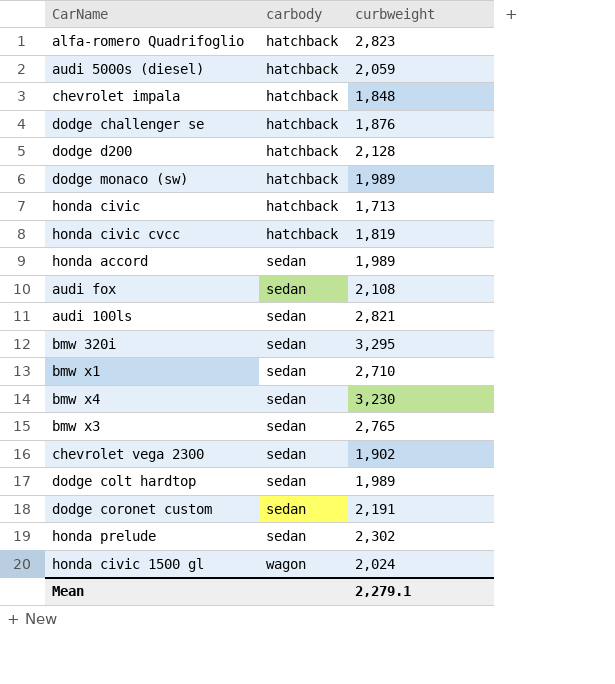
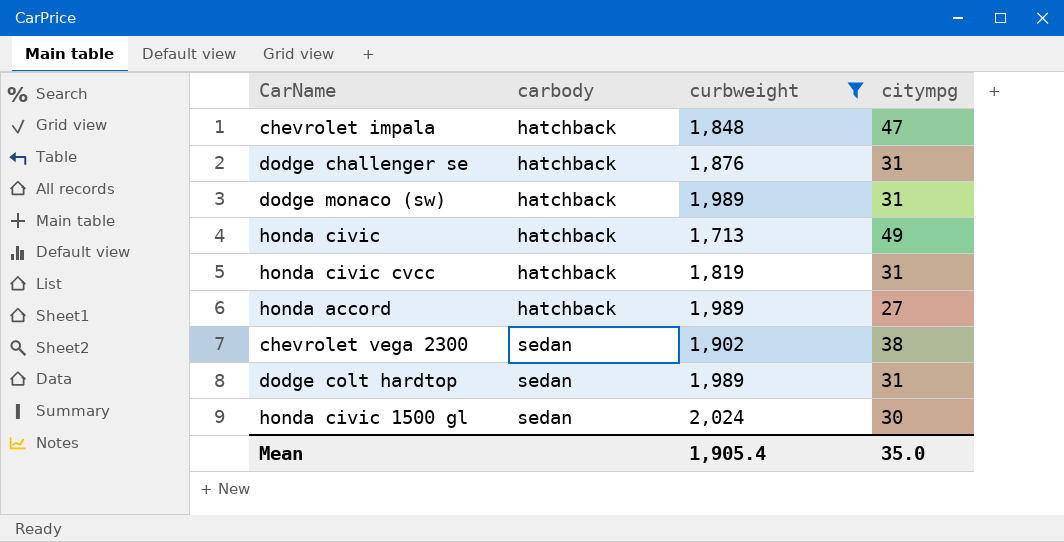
filter: none -> curbweight <= 2,024
column citympg | position: none -> 4
honda accord | carbody: sedan -> hatchback
honda civic 1500 gl | carbody: wagon -> sedan
Mean | curbweight: 2,279.1 -> 1,905.4

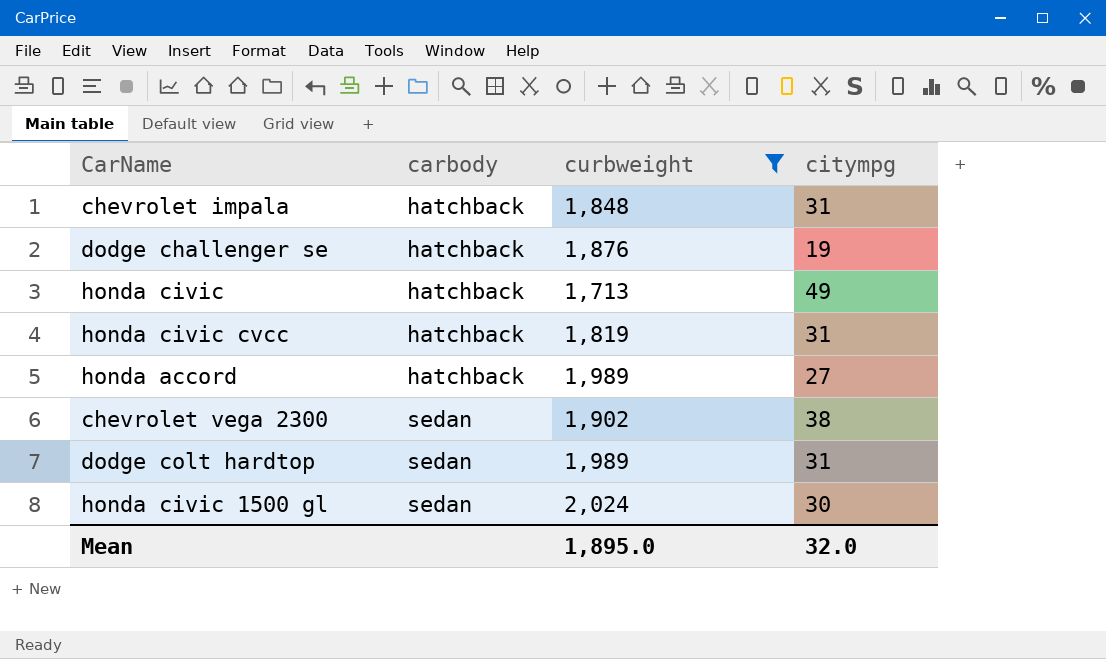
row dodge monaco (sw): hatchback | 1,989 | 31 -> none
chevrolet impala | citympg: 47 -> 31
dodge challenger se | citympg: 31 -> 19
Mean | curbweight: 1,905.4 -> 1,895.0
Mean | citympg: 35.0 -> 32.0

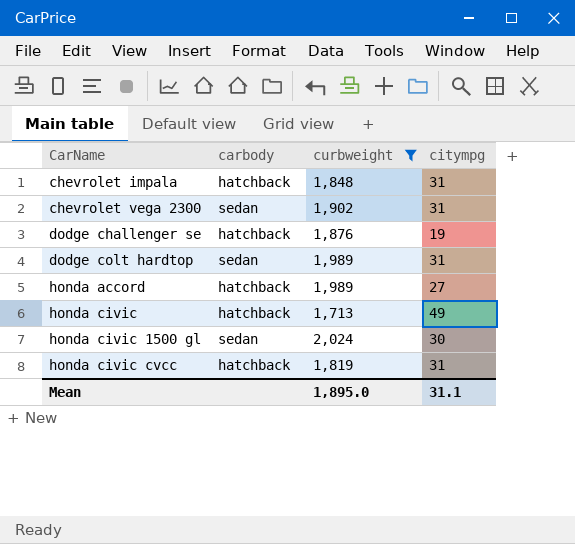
row order: carbody ascending -> CarName ascending
chevrolet vega 2300 | citympg: 38 -> 31
Mean | citympg: 32.0 -> 31.1

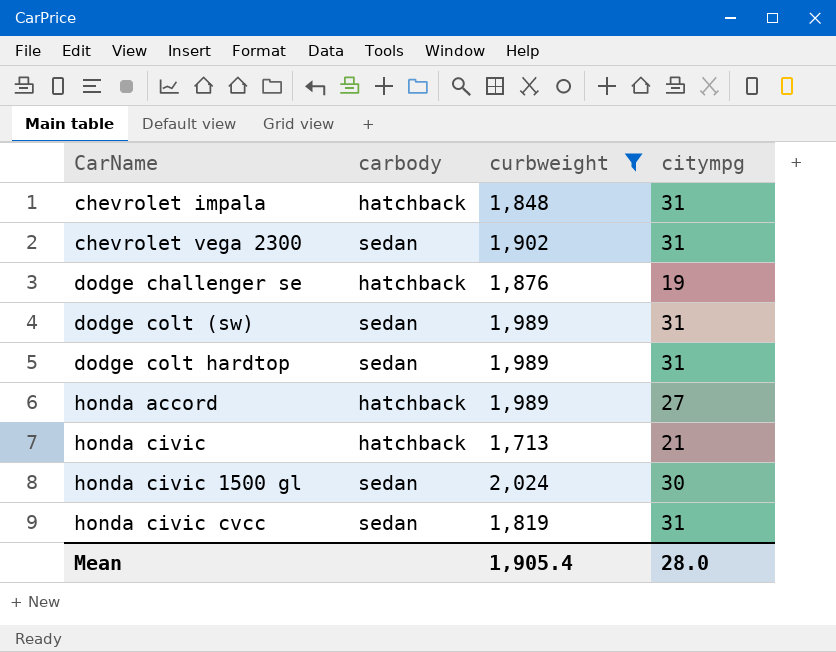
row dodge colt (sw): none -> sedan | 1,989 | 31
honda civic | citympg: 49 -> 21
honda civic cvcc | carbody: hatchback -> sedan
Mean | curbweight: 1,895.0 -> 1,905.4
Mean | citympg: 31.1 -> 28.0

